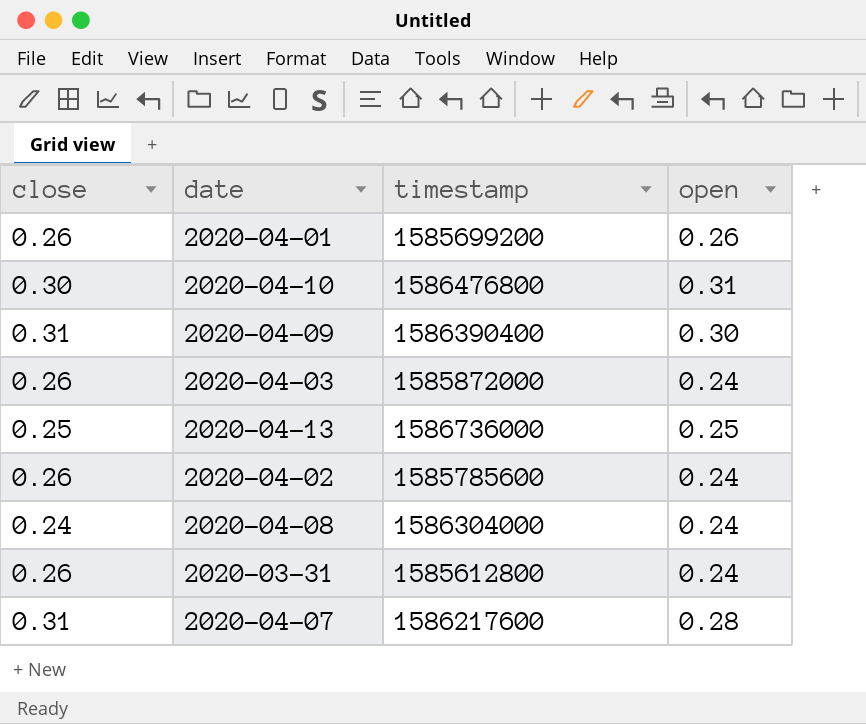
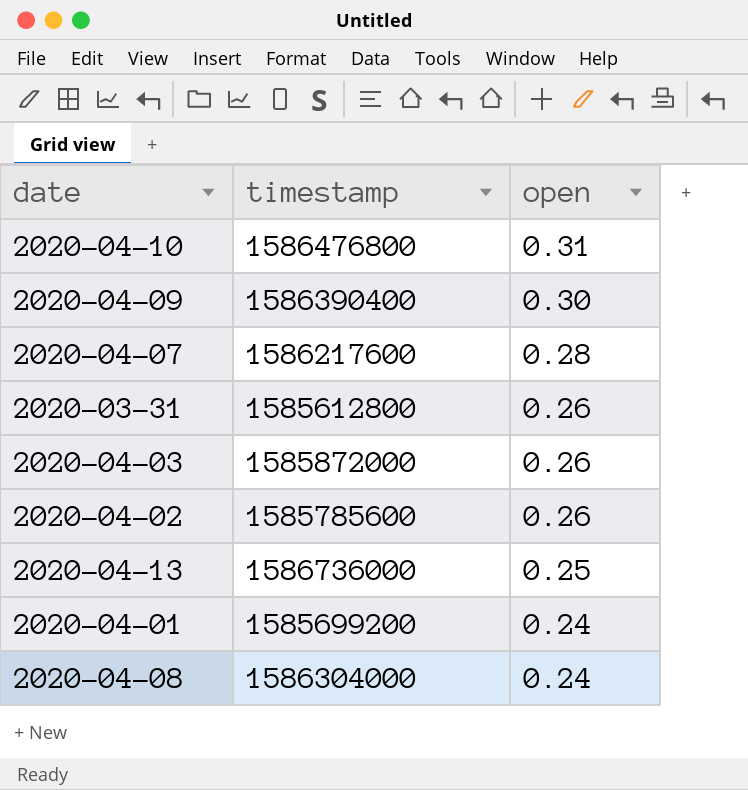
row order: none -> open descending
column close | position: 1 -> none
2020-03-31 | open: 0.24 -> 0.26
2020-04-03 | open: 0.24 -> 0.26
2020-04-02 | open: 0.24 -> 0.26
2020-04-01 | open: 0.26 -> 0.24

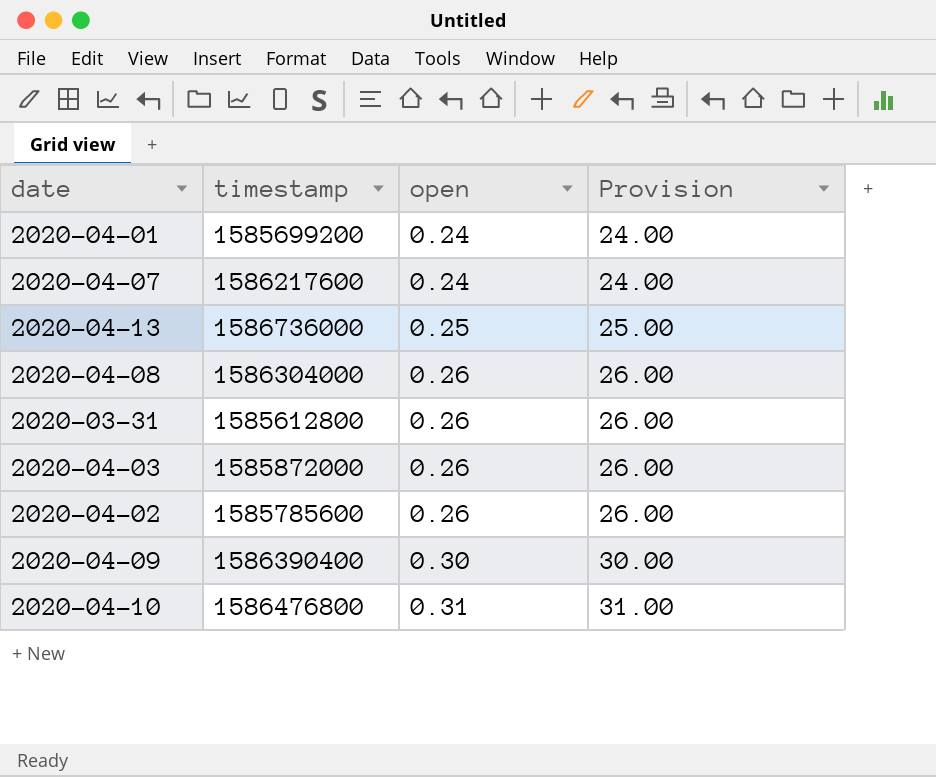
row order: open descending -> open ascending
column Provision | formula: none -> [open] * 100
2020-04-07 | open: 0.28 -> 0.24
2020-04-08 | open: 0.24 -> 0.26

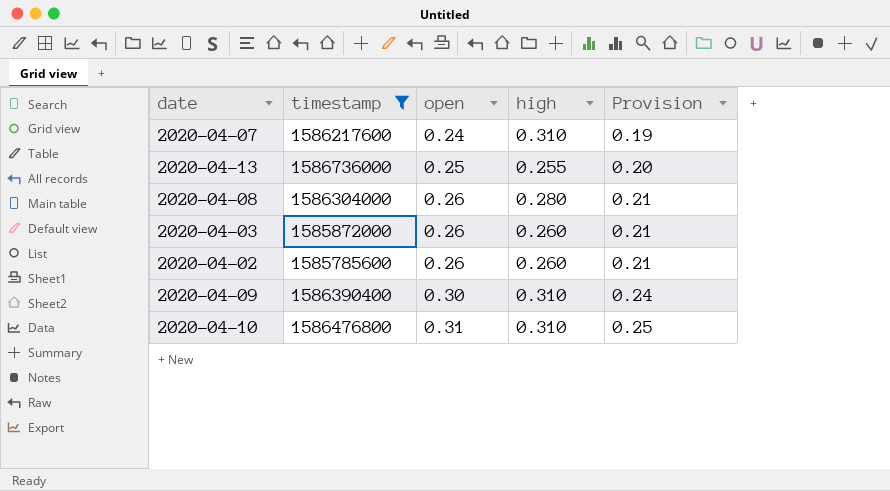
filter: none -> timestamp >= 1585785600
column high | position: none -> 4
column Provision | formula: [open] * 100 -> [open] * 0.8

